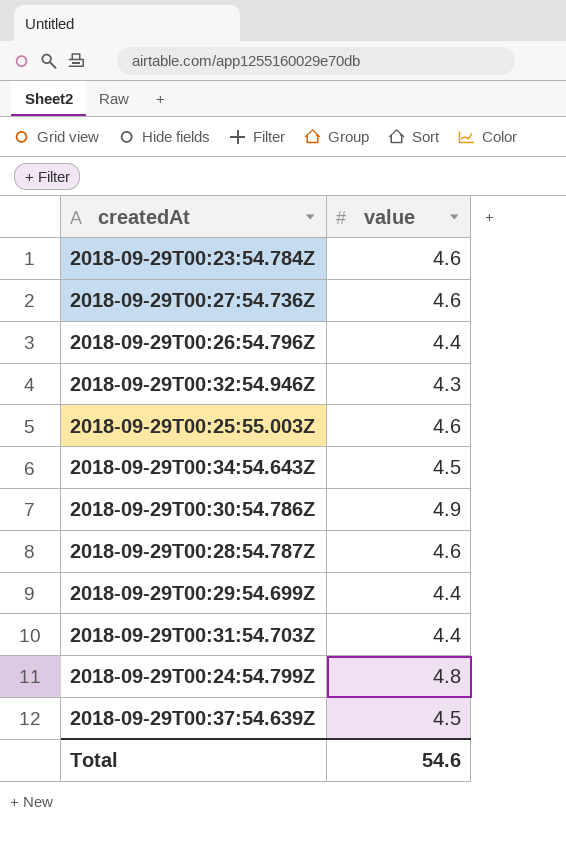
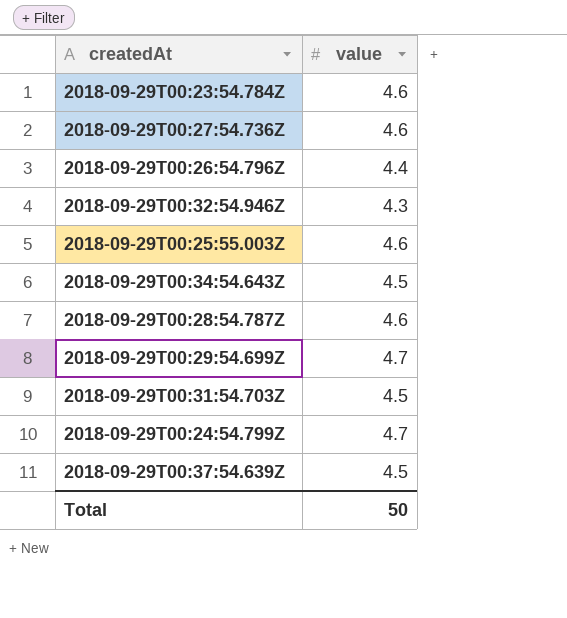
row 2018-09-29T00:30:54.786Z: 4.9 -> none
2018-09-29T00:29:54.699Z | value: 4.4 -> 4.7
2018-09-29T00:31:54.703Z | value: 4.4 -> 4.5
2018-09-29T00:24:54.799Z | value: 4.8 -> 4.7
Total | value: 54.6 -> 50

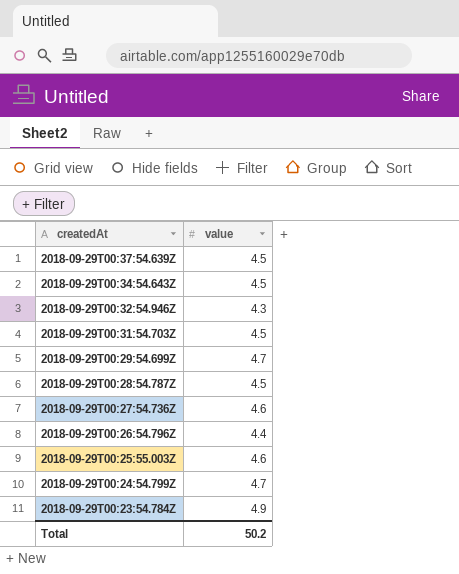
row order: none -> createdAt descending
2018-09-29T00:28:54.787Z | value: 4.6 -> 4.5
2018-09-29T00:23:54.784Z | value: 4.6 -> 4.9
Total | value: 50 -> 50.2

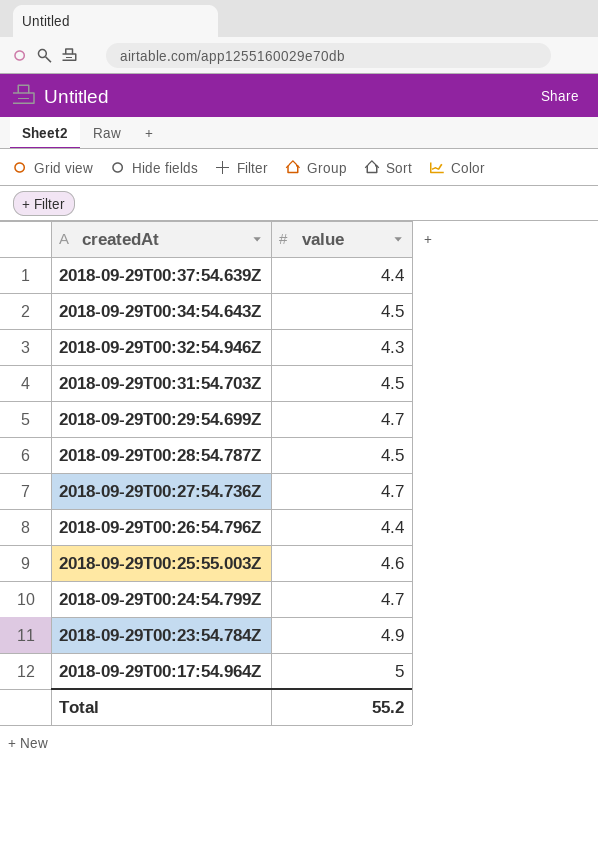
2018-09-29T00:37:54.639Z | value: 4.5 -> 4.4
2018-09-29T00:27:54.736Z | value: 4.6 -> 4.7
row 2018-09-29T00:17:54.964Z: none -> 5
Total | value: 50.2 -> 55.2

